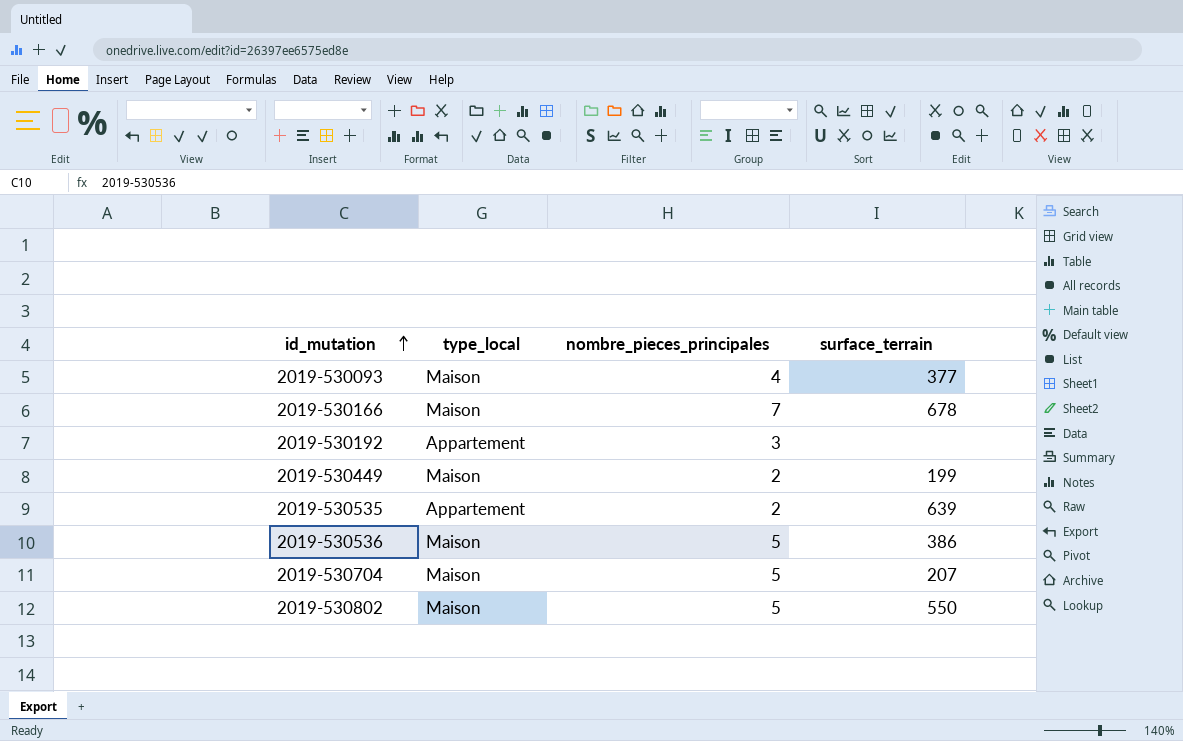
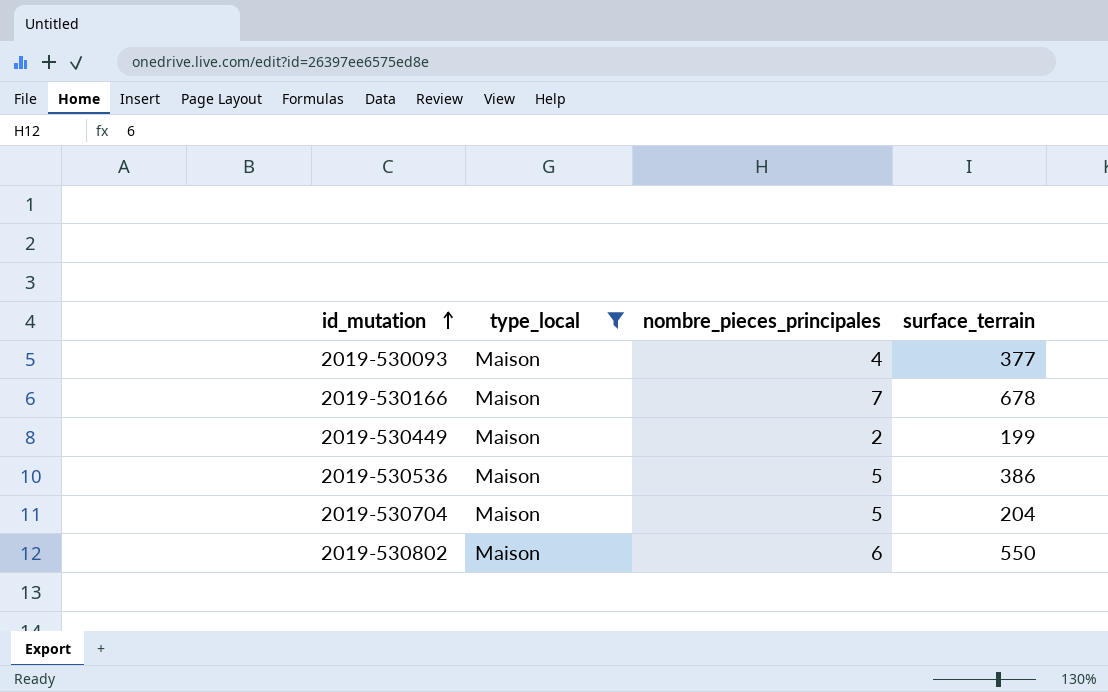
filter: none -> type_local = Maison
2019-530704 | surface_terrain: 207 -> 204
2019-530802 | nombre_pieces_principales: 5 -> 6

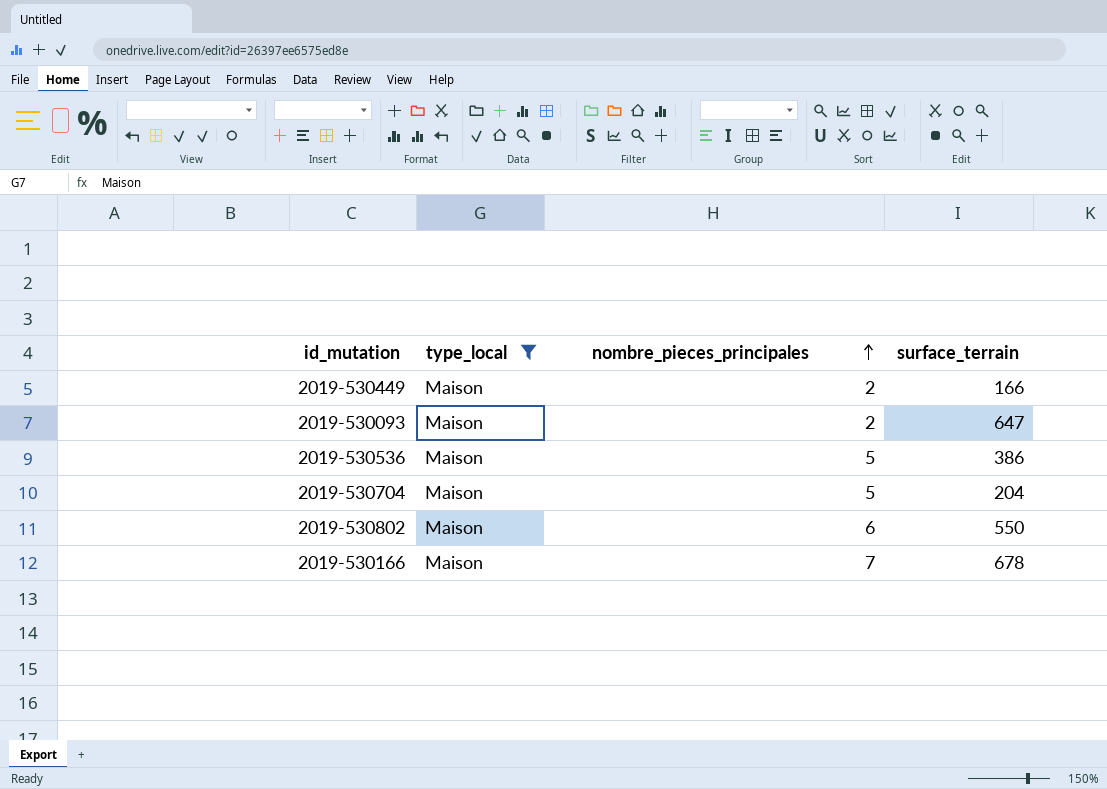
row order: id_mutation ascending -> nombre_pieces_principales ascending
2019-530449 | surface_terrain: 199 -> 166
2019-530093 | nombre_pieces_principales: 4 -> 2
2019-530093 | surface_terrain: 377 -> 647

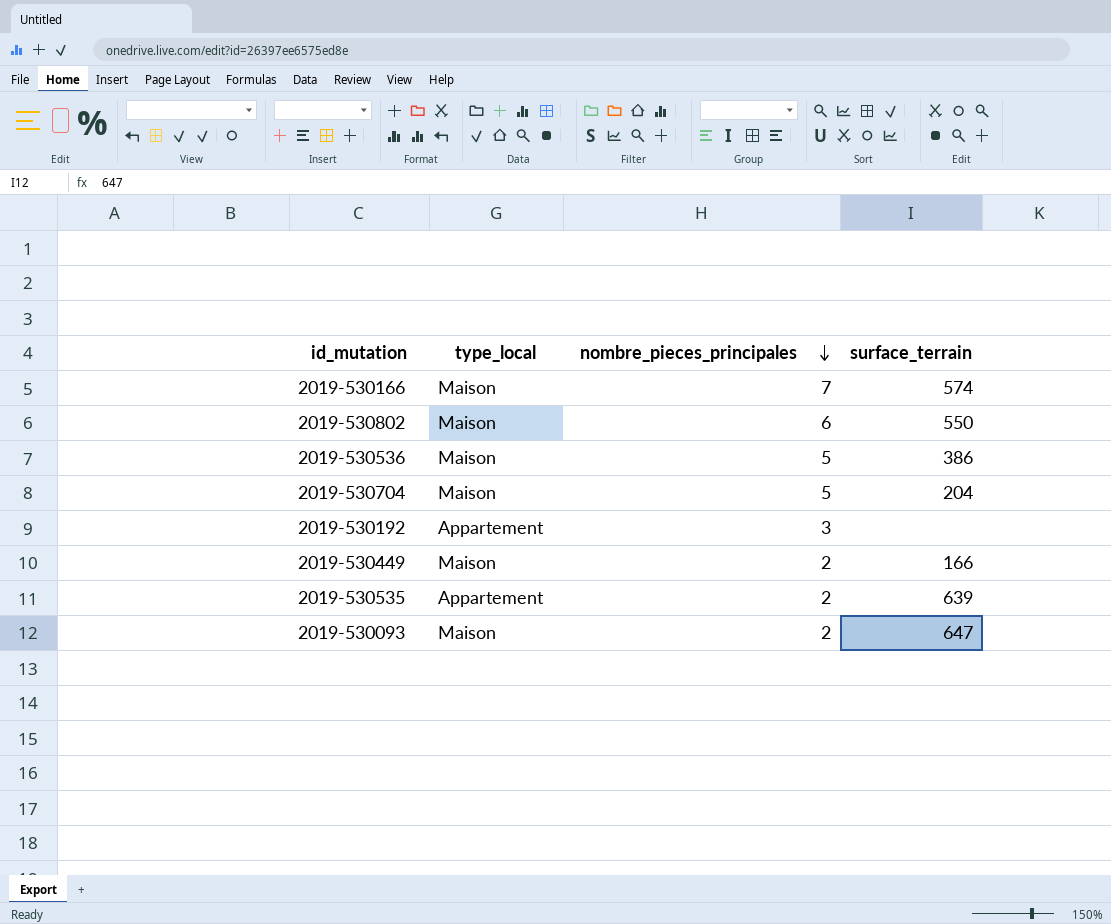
filter: type_local = Maison -> none
row order: nombre_pieces_principales ascending -> nombre_pieces_principales descending
2019-530166 | surface_terrain: 678 -> 574

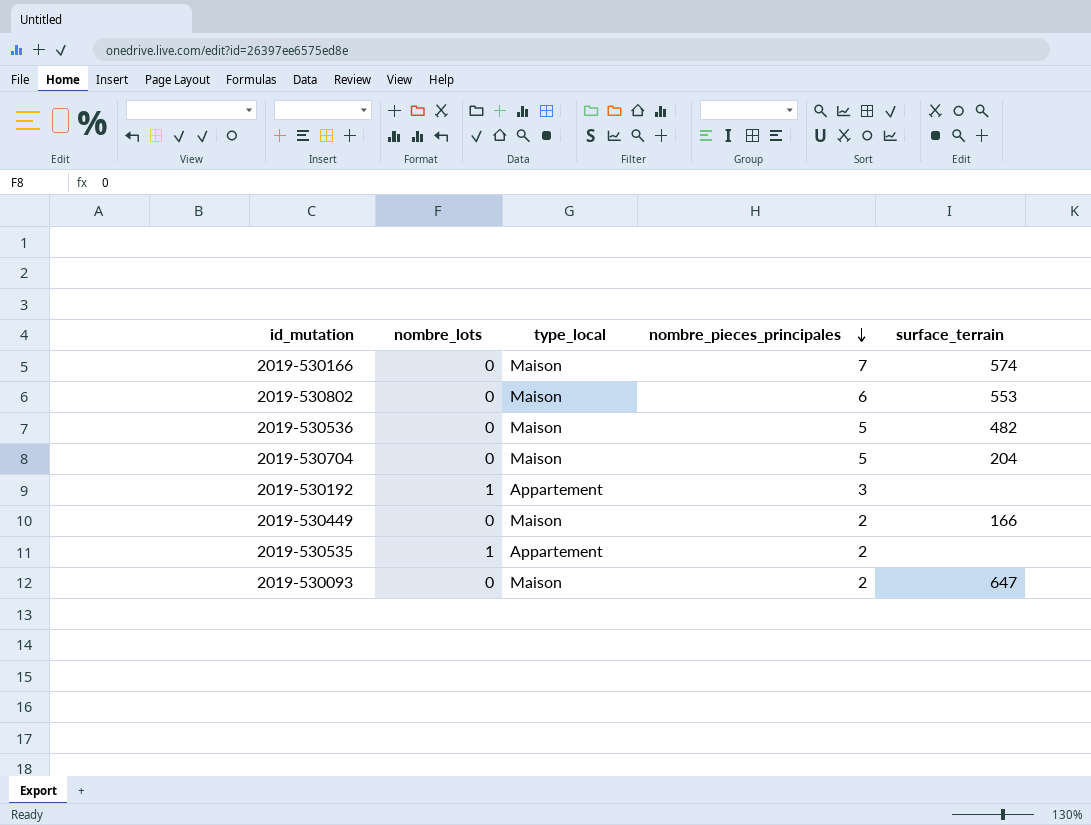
column nombre_lots | position: none -> 2
2019-530802 | surface_terrain: 550 -> 553
2019-530536 | surface_terrain: 386 -> 482
2019-530535 | surface_terrain: 639 -> none

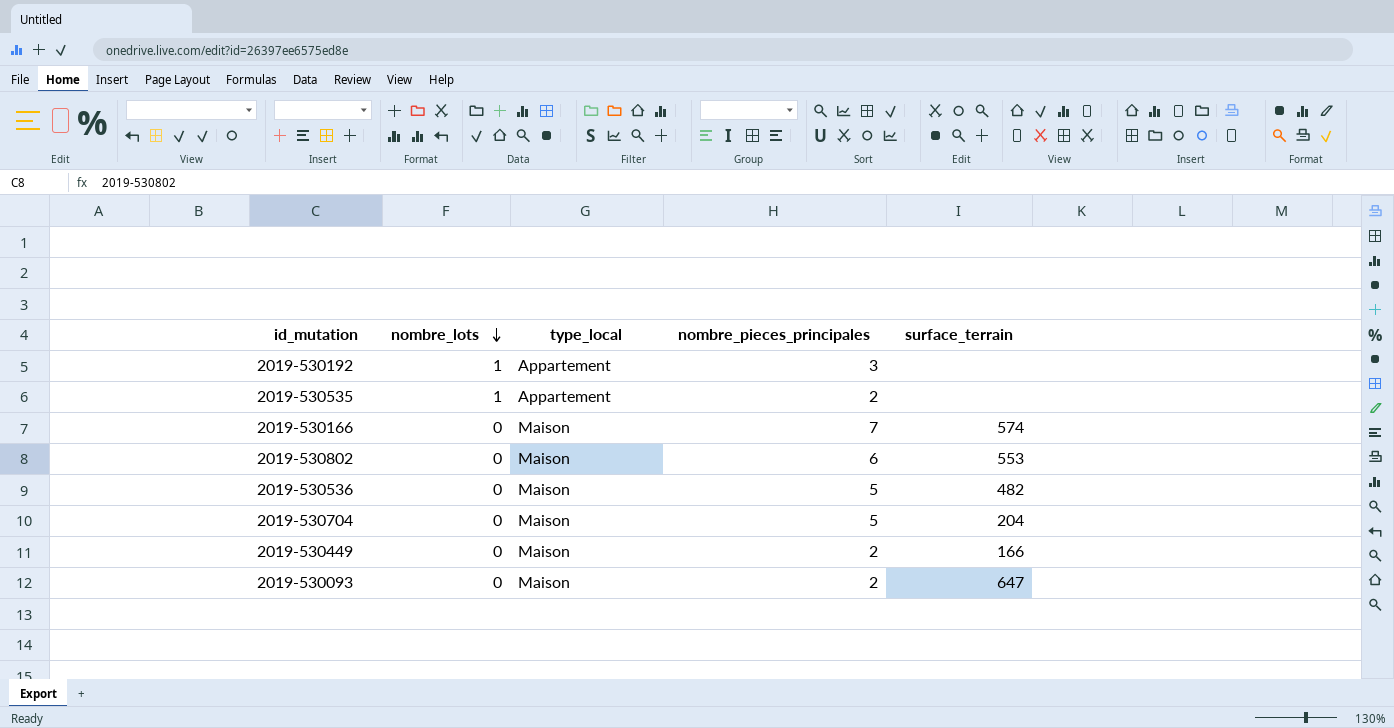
row order: nombre_pieces_principales descending -> nombre_lots descending

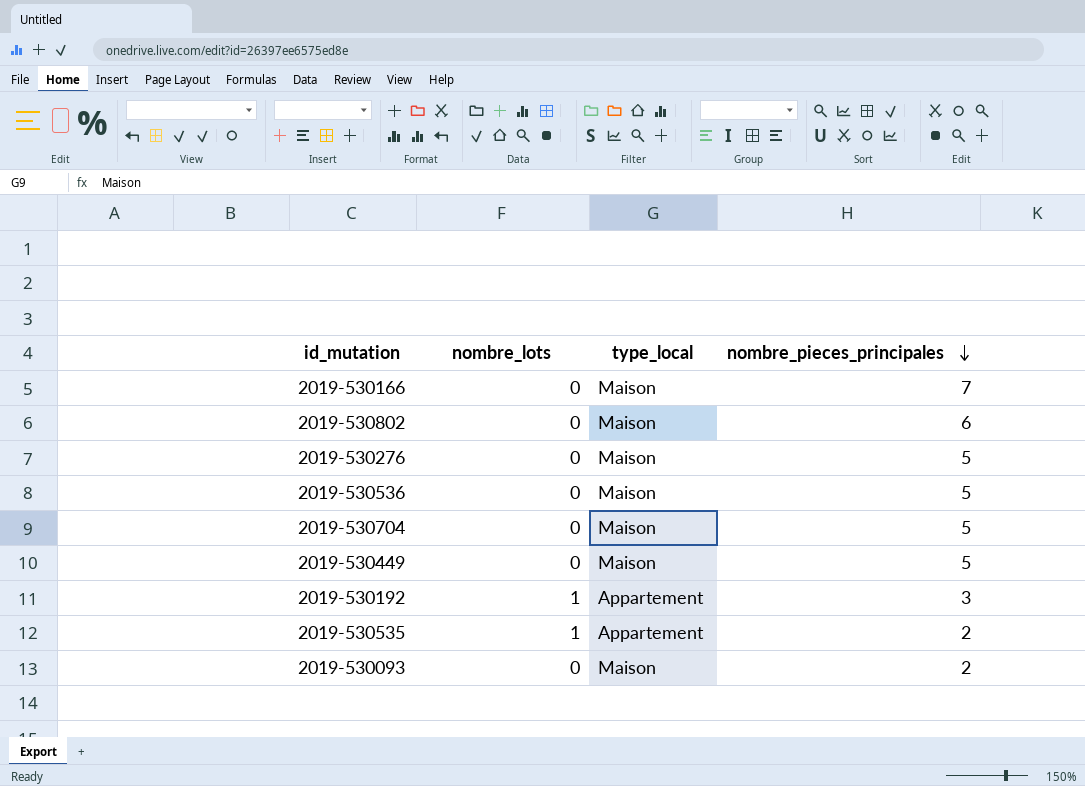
row order: nombre_lots descending -> nombre_pieces_principales descending
column surface_terrain | position: 5 -> none
row 2019-530276: none -> 0 | Maison | 5
2019-530449 | nombre_pieces_principales: 2 -> 5

